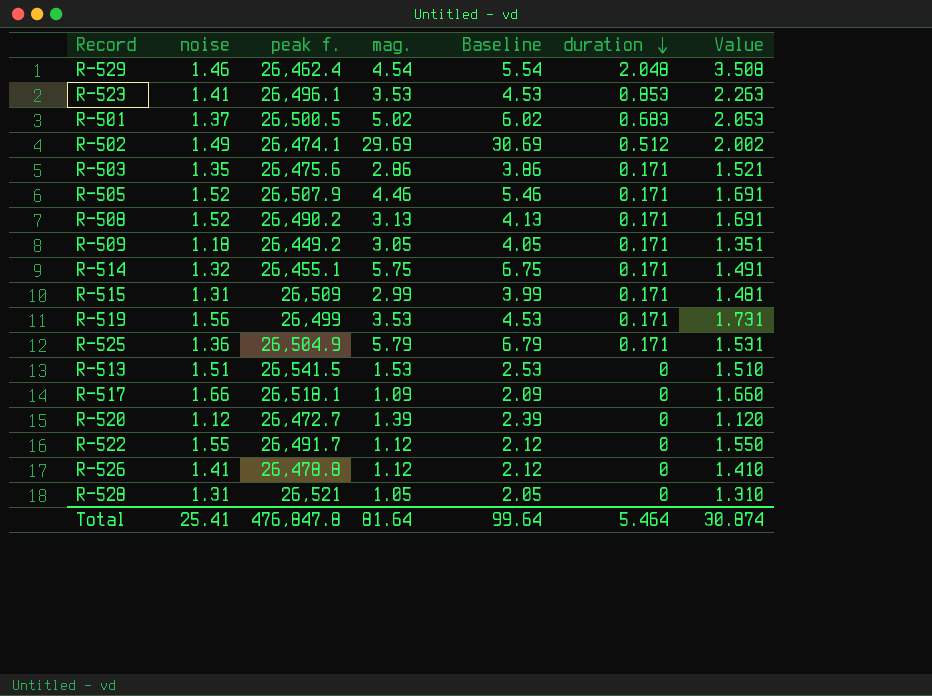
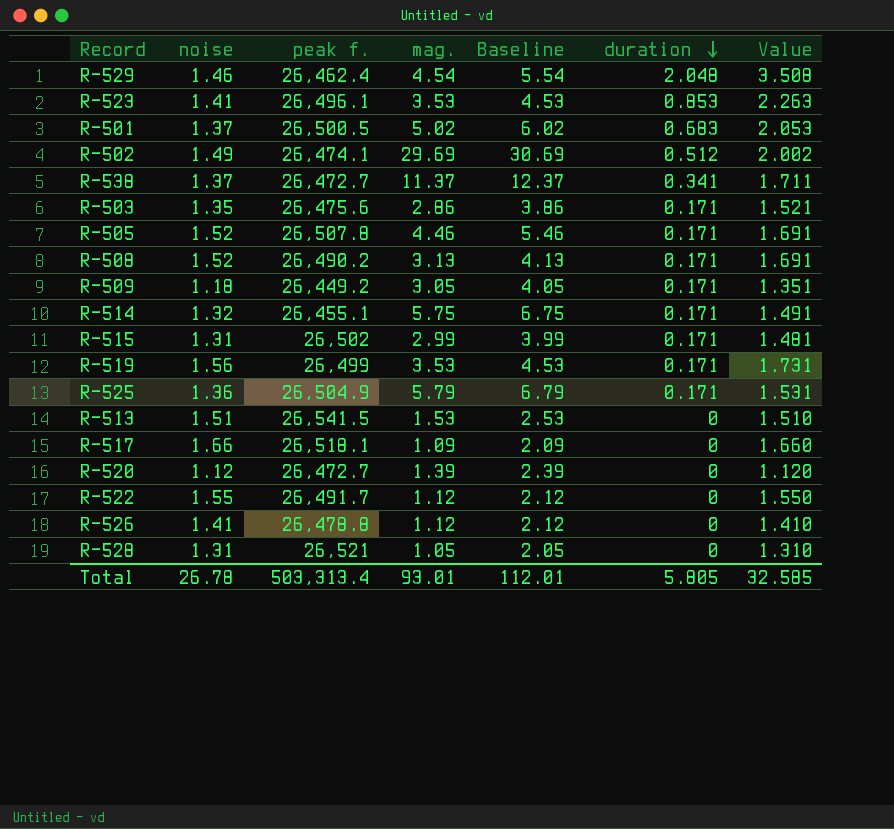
row R-538: none -> 1.37 | 26,472.7 | 11.37 | 12.37 | 0.341 | 1.711
R-505 | peak f.: 26,507.9 -> 26,507.8
R-515 | peak f.: 26,509 -> 26,502
Total | noise: 25.41 -> 26.78
Total | peak f.: 476,847.8 -> 503,313.4
Total | mag.: 81.64 -> 93.01
Total | Baseline: 99.64 -> 112.01
Total | duration: 5.464 -> 5.805
Total | Value: 30.874 -> 32.585

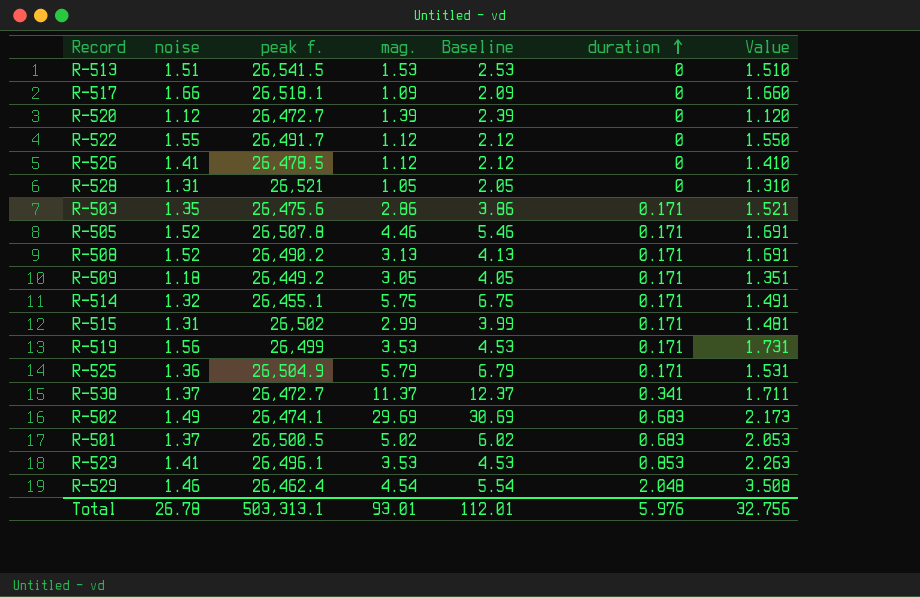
row order: duration descending -> duration ascending
R-526 | peak f.: 26,478.8 -> 26,478.5
R-502 | duration: 0.512 -> 0.683
R-502 | Value: 2.002 -> 2.173
Total | peak f.: 503,313.4 -> 503,313.1
Total | duration: 5.805 -> 5.976
Total | Value: 32.585 -> 32.756

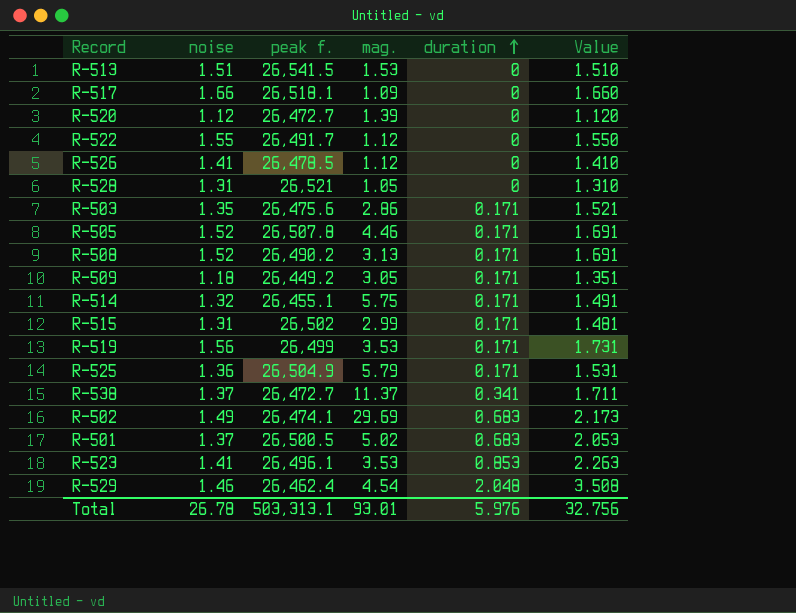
column Baseline | formula: [mag.] + 1 -> none

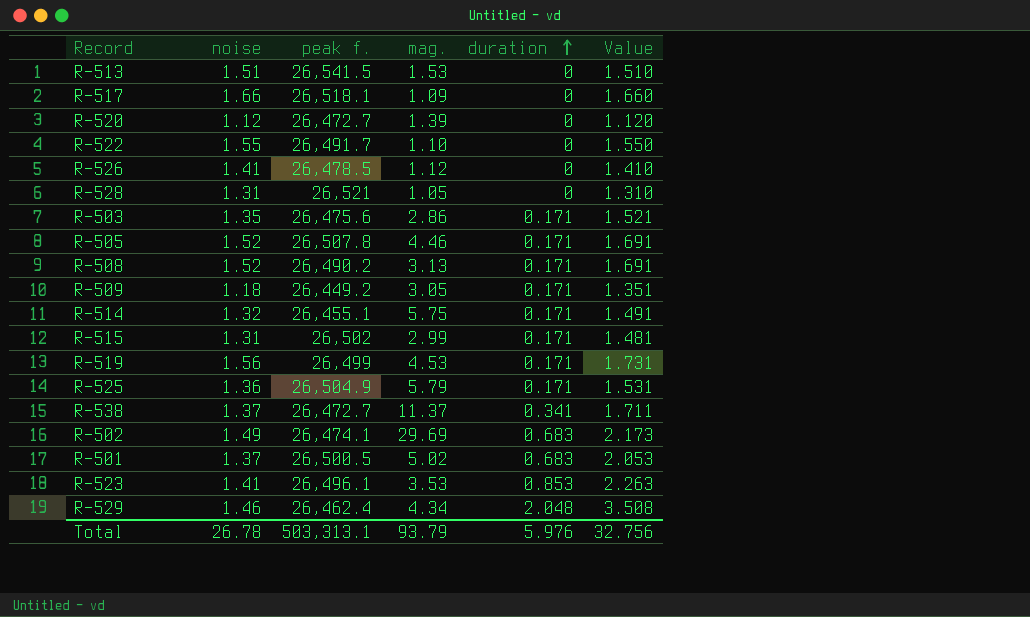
R-522 | mag.: 1.12 -> 1.10
R-519 | mag.: 3.53 -> 4.53
R-529 | mag.: 4.54 -> 4.34
Total | mag.: 93.01 -> 93.79

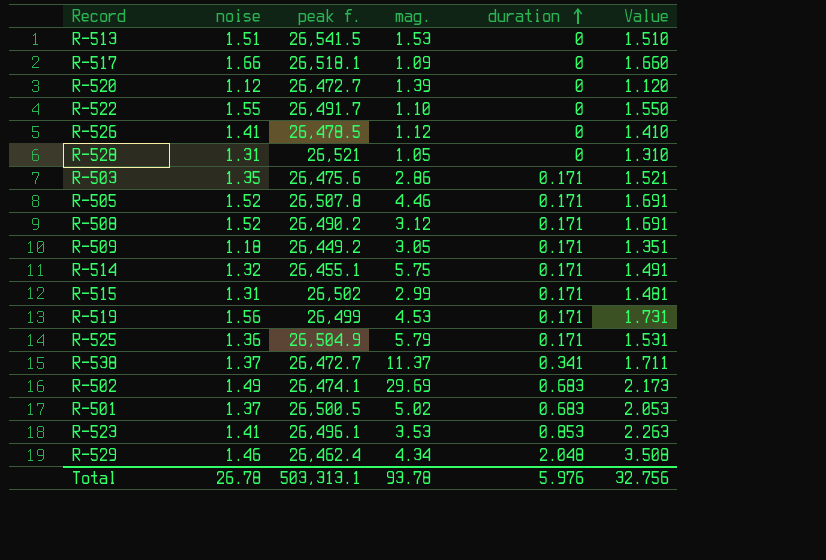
R-508 | mag.: 3.13 -> 3.12
Total | mag.: 93.79 -> 93.78

